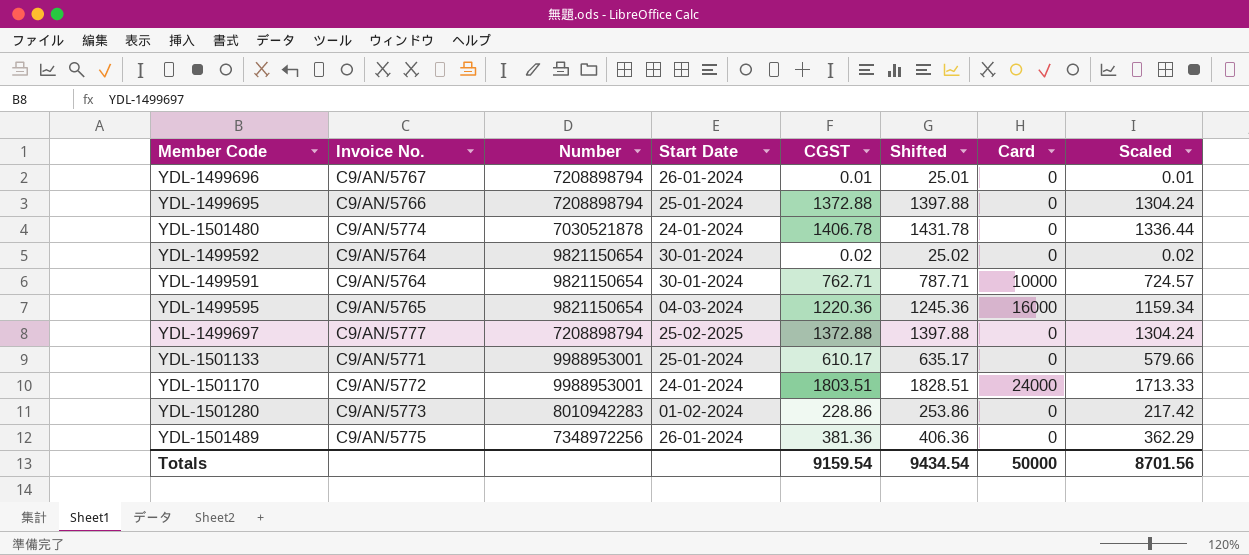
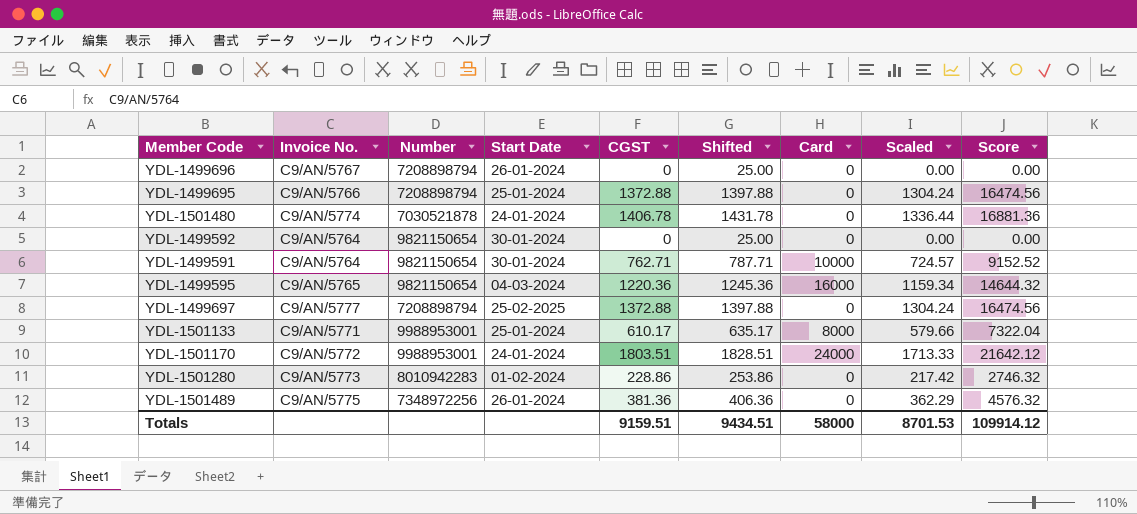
column Score | formula: none -> [CGST] * 12
YDL-1499696 | CGST: 0.01 -> 0
YDL-1499696 | Shifted: 25.01 -> 25.00
YDL-1499696 | Scaled: 0.01 -> 0.00
YDL-1499592 | CGST: 0.02 -> 0
YDL-1499592 | Shifted: 25.02 -> 25.00
YDL-1499592 | Scaled: 0.02 -> 0.00
YDL-1501133 | Card: 0 -> 8000
Totals | CGST: 9159.54 -> 9159.51
Totals | Shifted: 9434.54 -> 9434.51
Totals | Card: 50000 -> 58000
Totals | Scaled: 8701.56 -> 8701.53

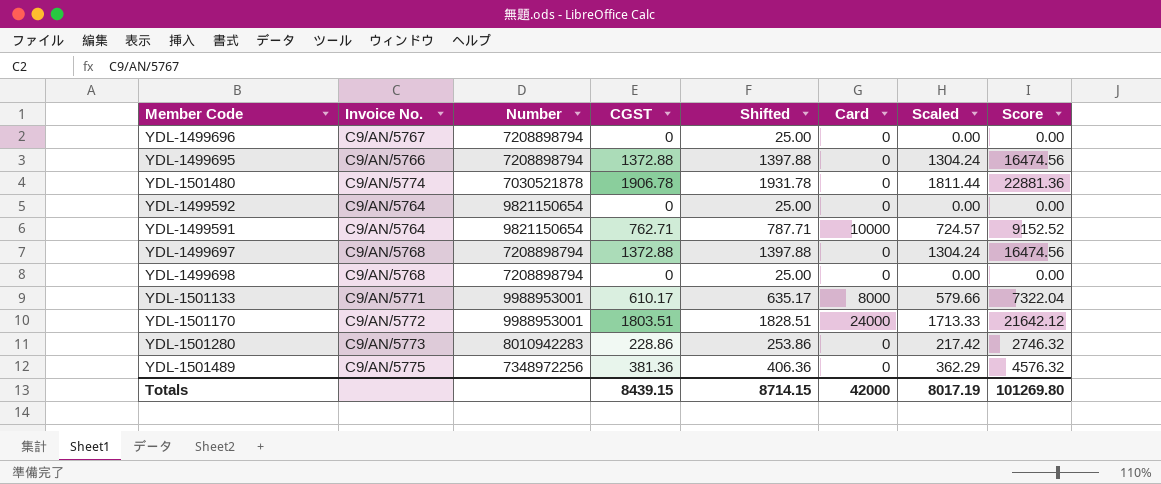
column Start Date | position: 4 -> none
row YDL-1499595: C9/AN/5765 | 9821150654 | 04-03-2024 | 1220.36 | 1245.36 | 16000 | 1159.34 | 14644.32 -> none
YDL-1501480 | CGST: 1406.78 -> 1906.78
YDL-1501480 | Shifted: 1431.78 -> 1931.78
YDL-1501480 | Scaled: 1336.44 -> 1811.44
YDL-1501480 | Score: 16881.36 -> 22881.36
YDL-1499697 | Invoice No.: C9/AN/5777 -> C9/AN/5768
row YDL-1499698: none -> C9/AN/5768 | 7208898794 | 0 | 25.00 | 0 | 0.00 | 0.00
Totals | CGST: 9159.51 -> 8439.15
Totals | Shifted: 9434.51 -> 8714.15
Totals | Card: 58000 -> 42000
Totals | Scaled: 8701.53 -> 8017.19
Totals | Score: 109914.12 -> 101269.80

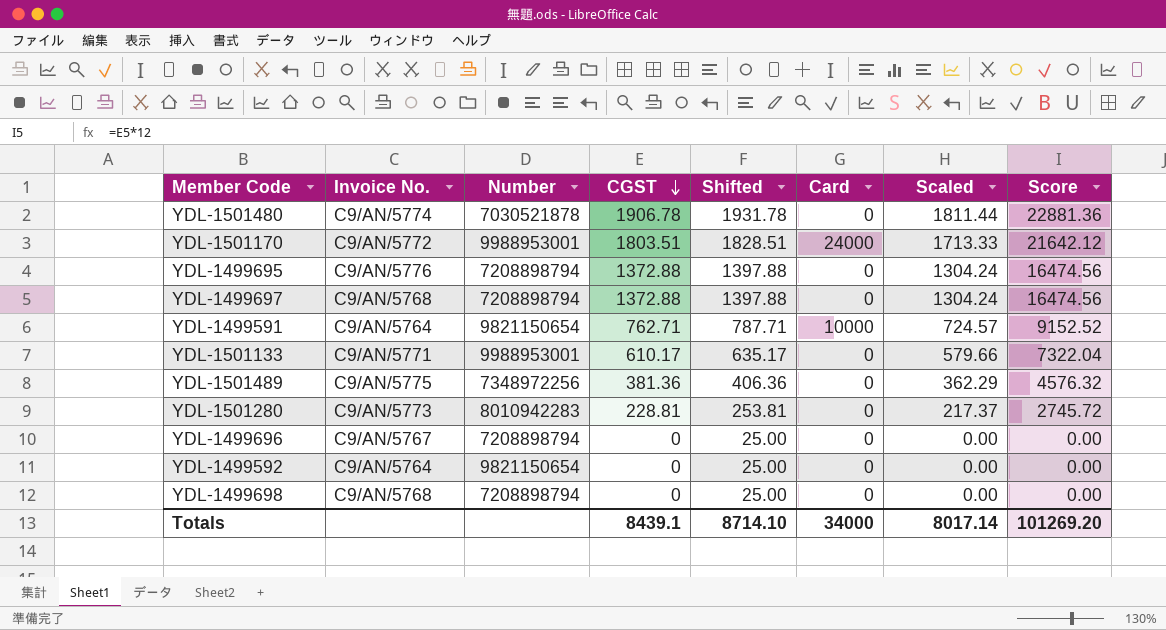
row order: none -> CGST descending
YDL-1499695 | Invoice No.: C9/AN/5766 -> C9/AN/5776
YDL-1501133 | Card: 8000 -> 0
YDL-1501280 | CGST: 228.86 -> 228.81
YDL-1501280 | Shifted: 253.86 -> 253.81
YDL-1501280 | Scaled: 217.42 -> 217.37
YDL-1501280 | Score: 2746.32 -> 2745.72
Totals | CGST: 8439.15 -> 8439.1
Totals | Shifted: 8714.15 -> 8714.10
Totals | Card: 42000 -> 34000
Totals | Scaled: 8017.19 -> 8017.14
Totals | Score: 101269.80 -> 101269.20

